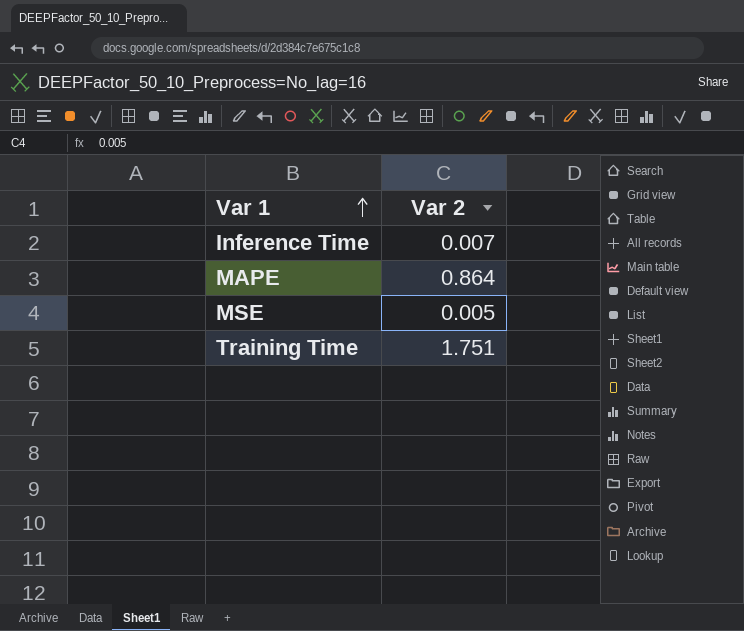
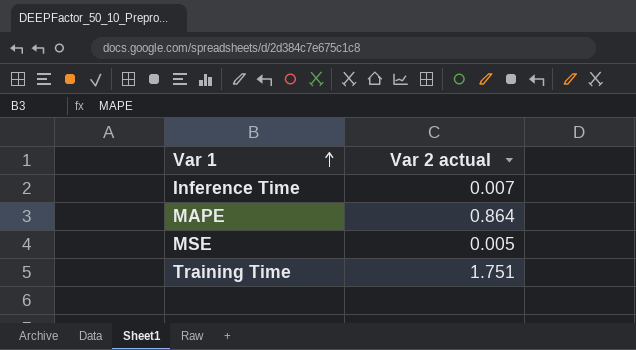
column name: Var 2 -> Var 2 actual

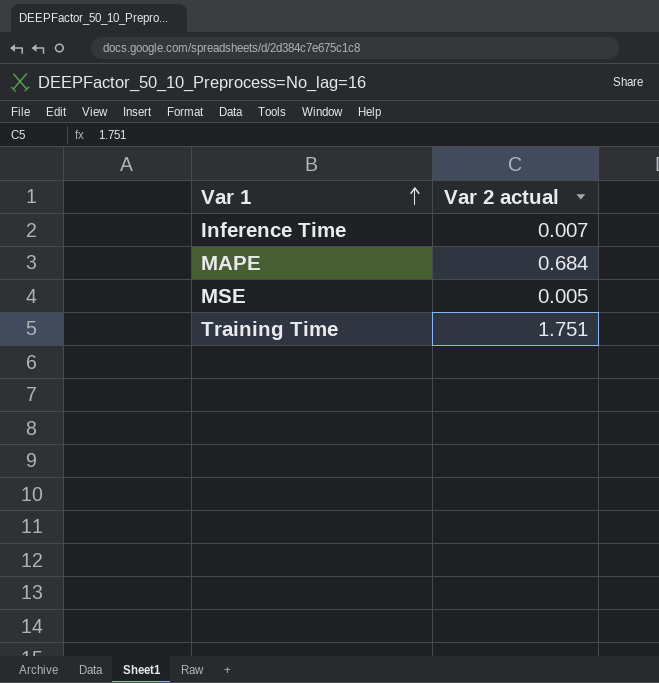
MAPE | Var 2 actual: 0.864 -> 0.684

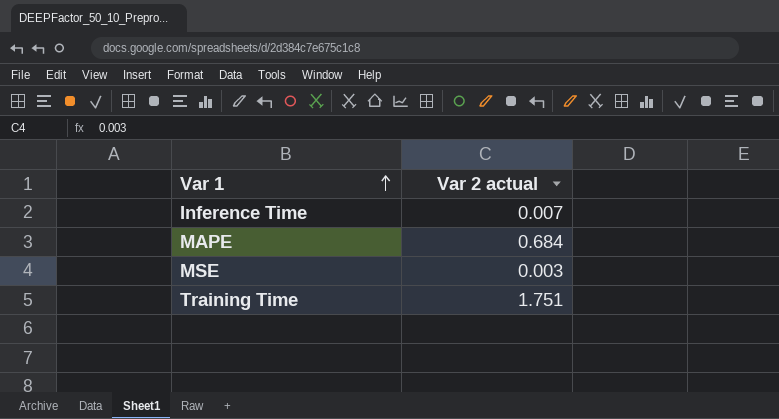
MSE | Var 2 actual: 0.005 -> 0.003

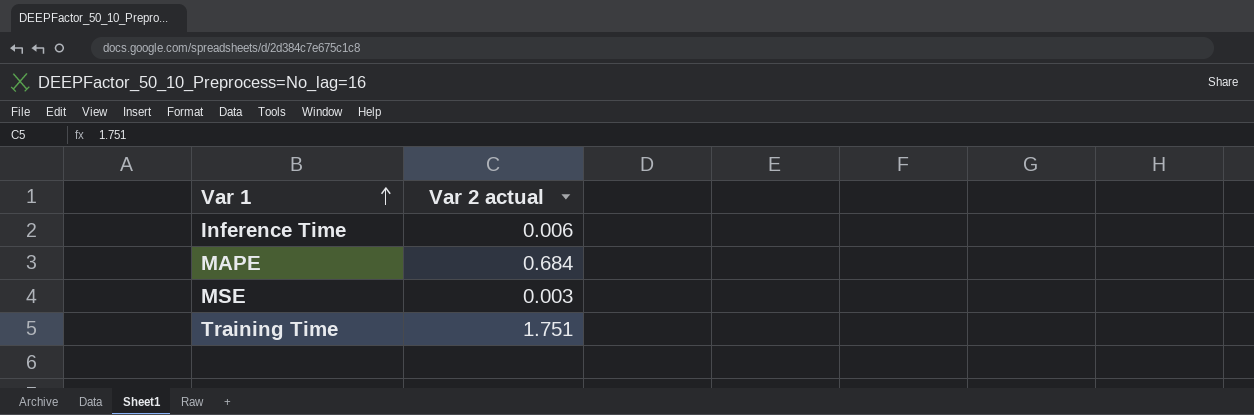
Inference Time | Var 2 actual: 0.007 -> 0.006

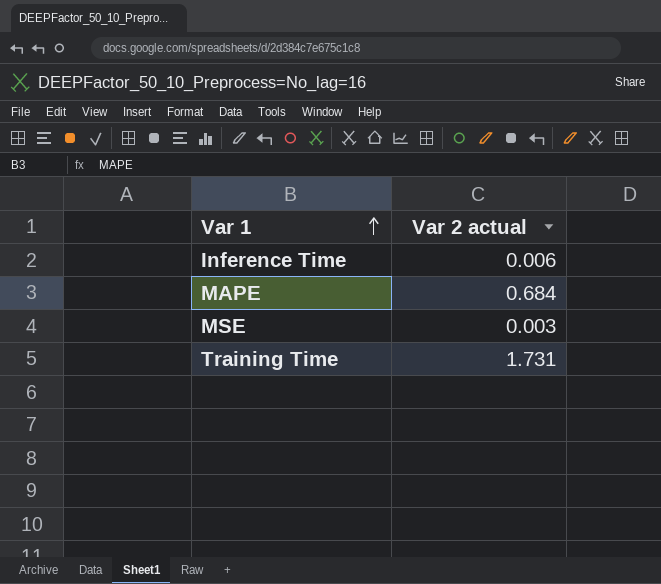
Training Time | Var 2 actual: 1.751 -> 1.731

